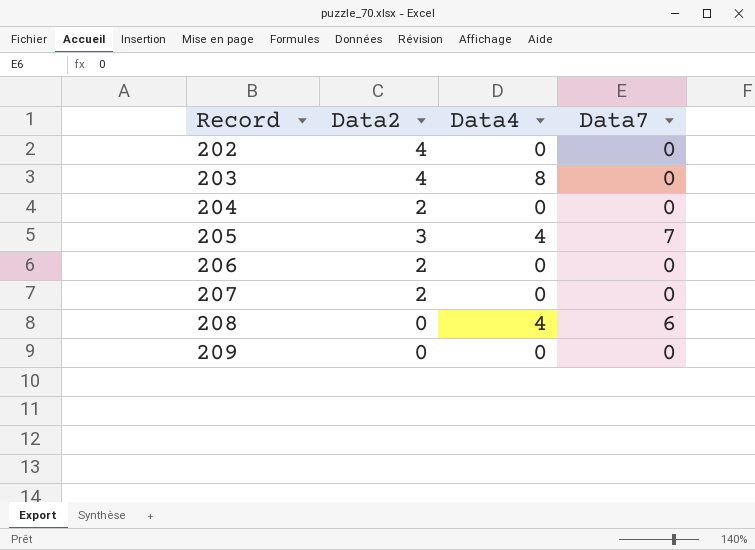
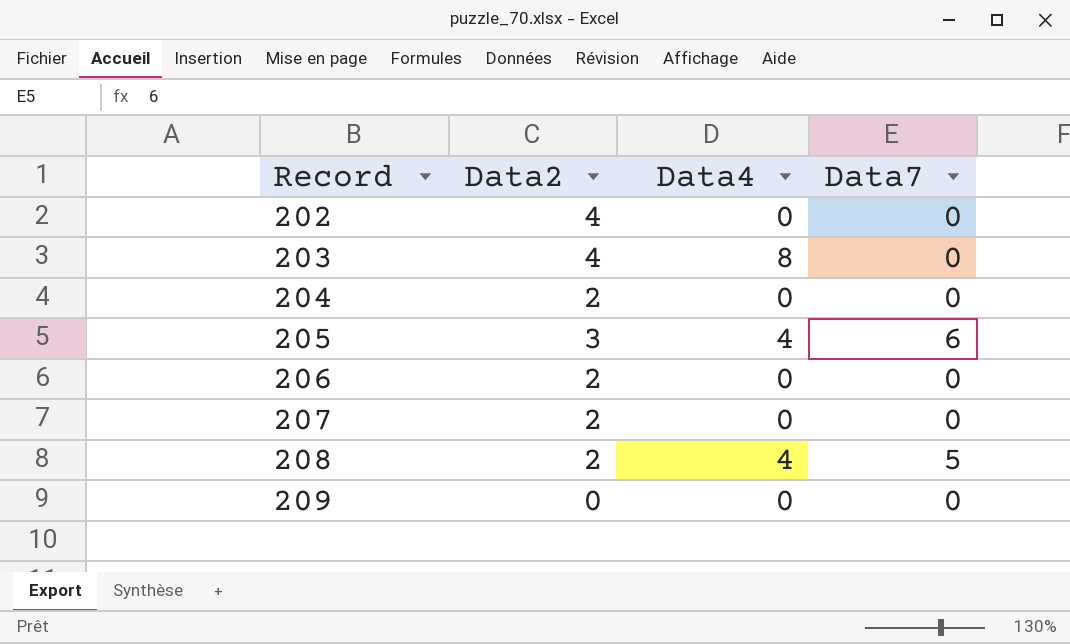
205 | Data7: 7 -> 6
208 | Data2: 0 -> 2
208 | Data7: 6 -> 5

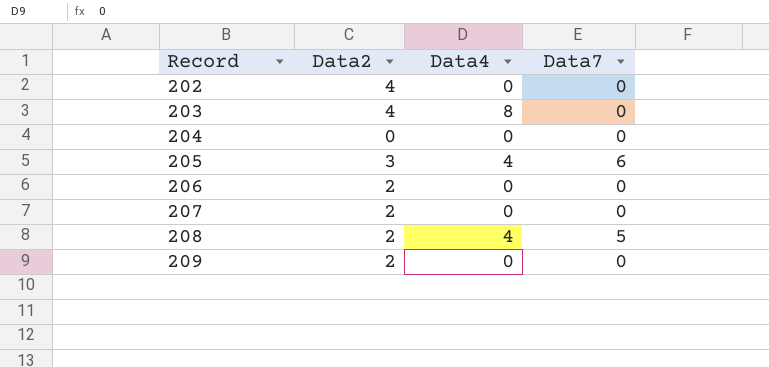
204 | Data2: 2 -> 0
209 | Data2: 0 -> 2

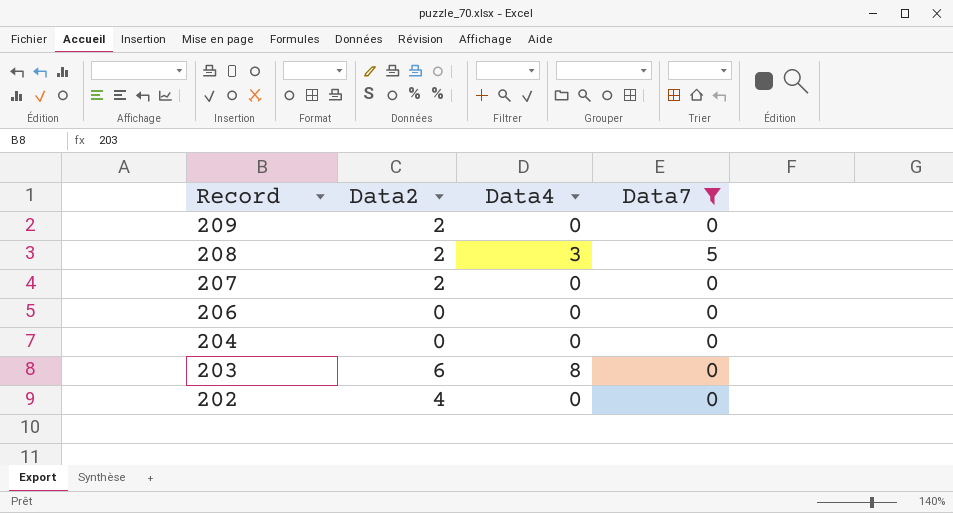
filter: none -> Data7 != 6
row order: Record ascending -> Record descending
208 | Data4: 4 -> 3
206 | Data2: 2 -> 0
203 | Data2: 4 -> 6

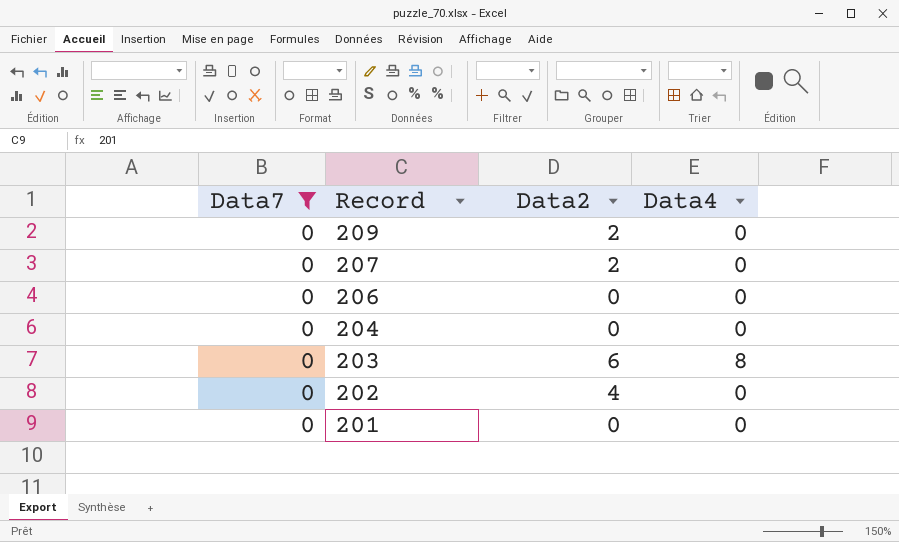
column Data7 | position: 4 -> 1
row 208: 2 | 3 | 5 -> none
row 201: none -> 0 | 0 | 0

